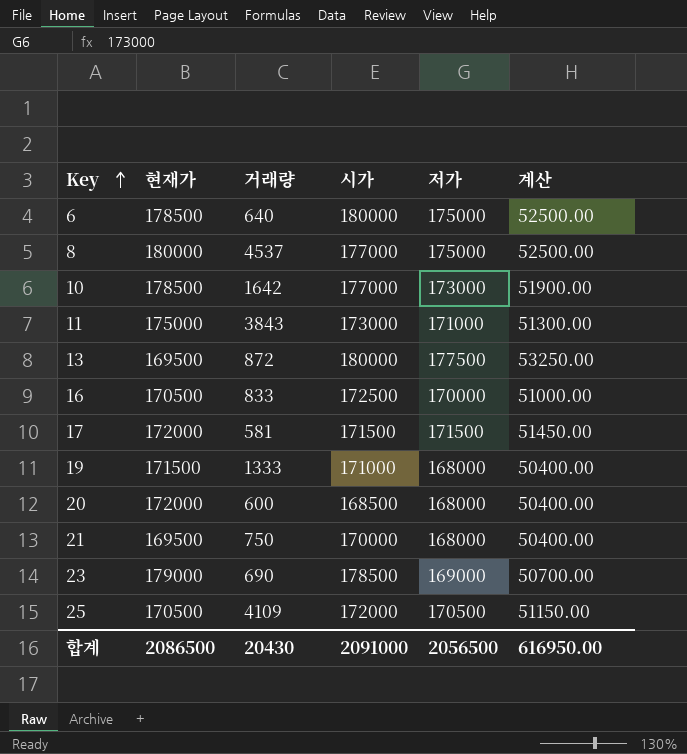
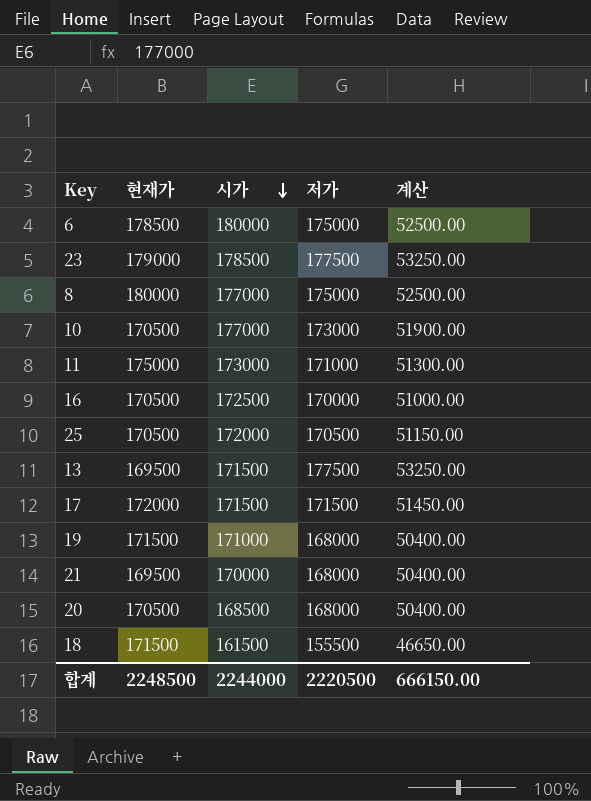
row order: Key ascending -> 시가 descending
column 거래량 | position: 3 -> none
23 | 저가: 169000 -> 177500
23 | 계산: 50700.00 -> 53250.00
10 | 현재가: 178500 -> 170500
13 | 시가: 180000 -> 171500
20 | 현재가: 172000 -> 170500
row 18: none -> 171500 | 161500 | 155500 | 46650.00
합계 | 현재가: 2086500 -> 2248500
합계 | 시가: 2091000 -> 2244000
합계 | 저가: 2056500 -> 2220500
합계 | 계산: 616950.00 -> 666150.00

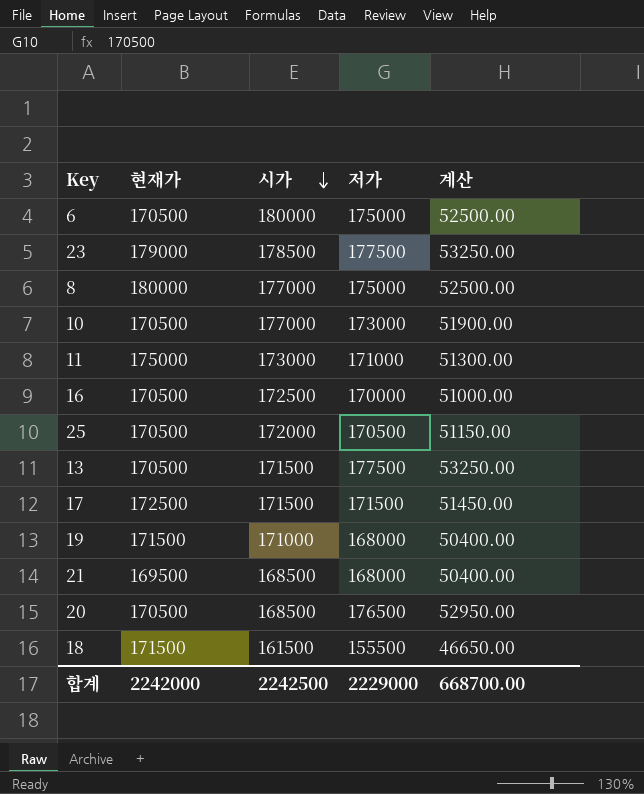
6 | 현재가: 178500 -> 170500
13 | 현재가: 169500 -> 170500
17 | 현재가: 172000 -> 172500
21 | 시가: 170000 -> 168500
20 | 저가: 168000 -> 176500
20 | 계산: 50400.00 -> 52950.00
합계 | 현재가: 2248500 -> 2242000
합계 | 시가: 2244000 -> 2242500
합계 | 저가: 2220500 -> 2229000
합계 | 계산: 666150.00 -> 668700.00

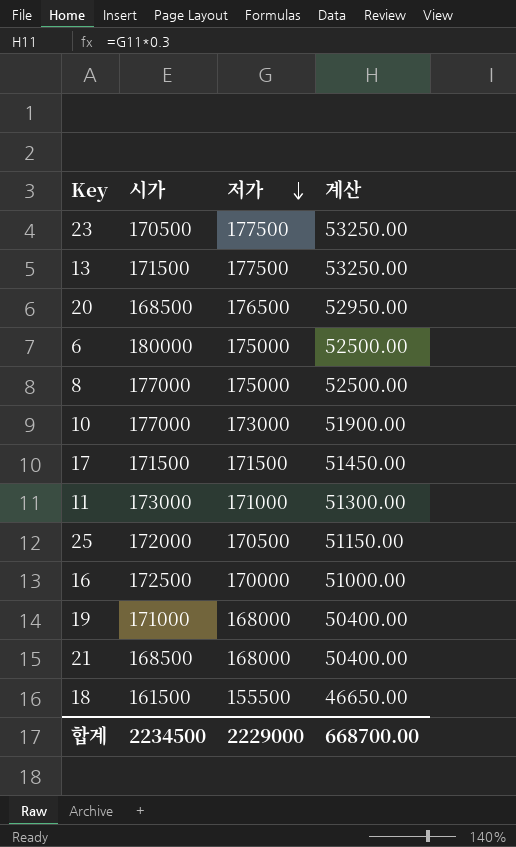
row order: 시가 descending -> 저가 descending
column 현재가 | position: 2 -> none
23 | 시가: 178500 -> 170500
합계 | 시가: 2242500 -> 2234500

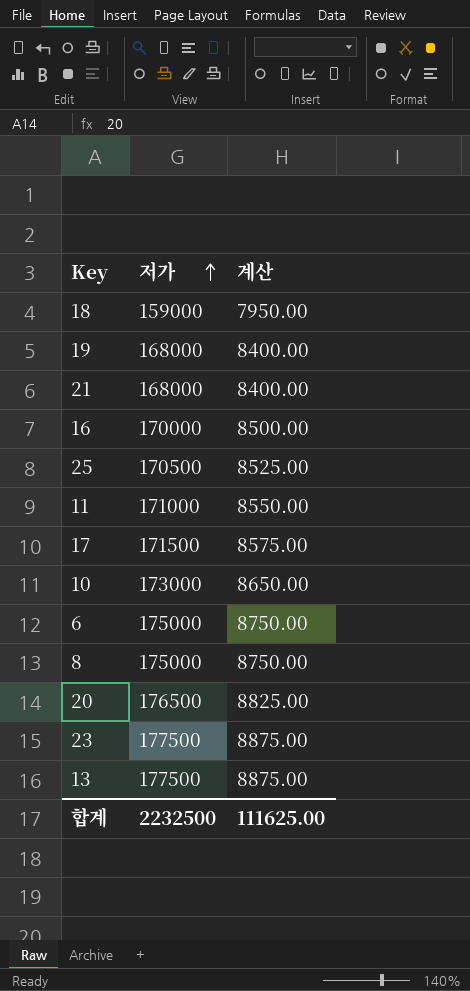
row order: 저가 descending -> 저가 ascending
column 시가 | position: 2 -> none
column 계산 | formula: [저가] * 0.3 -> [저가] * 0.05
18 | 저가: 155500 -> 159000
합계 | 저가: 2229000 -> 2232500
합계 | 계산: 668700.00 -> 111625.00

